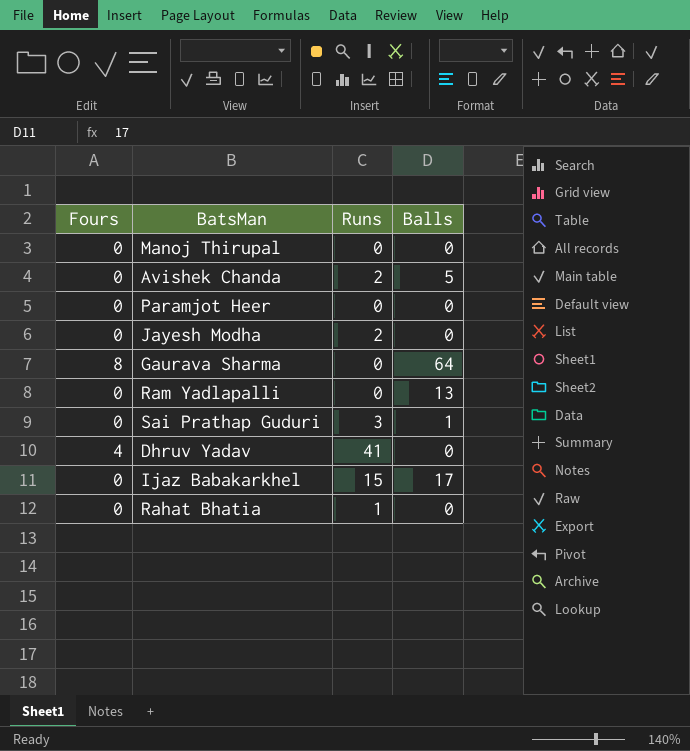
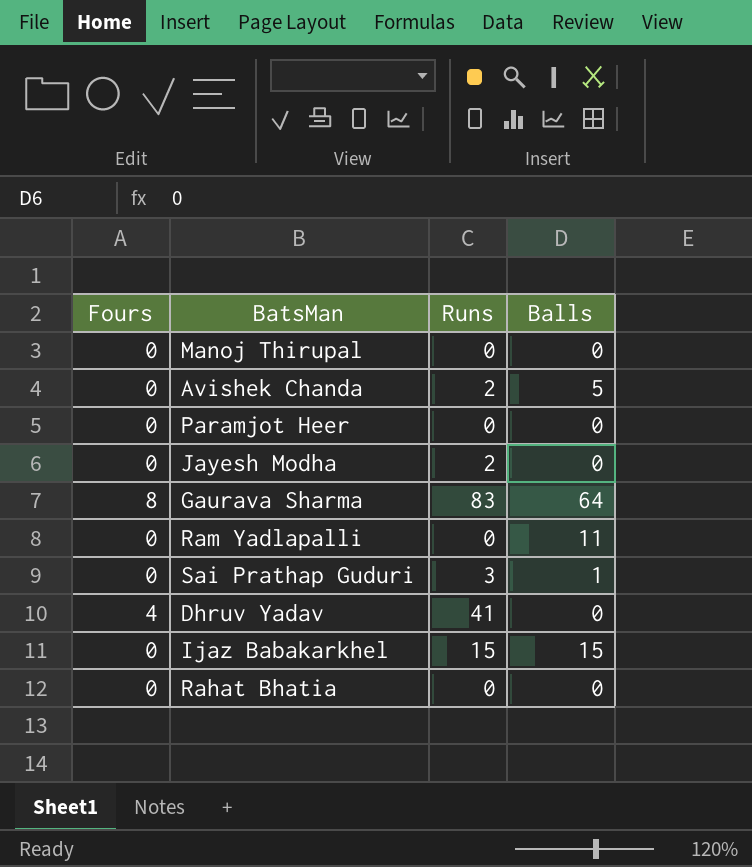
Gaurava Sharma | Runs: 0 -> 83
Ram Yadlapalli | Balls: 13 -> 11
Ijaz Babakarkhel | Balls: 17 -> 15
Rahat Bhatia | Runs: 1 -> 0

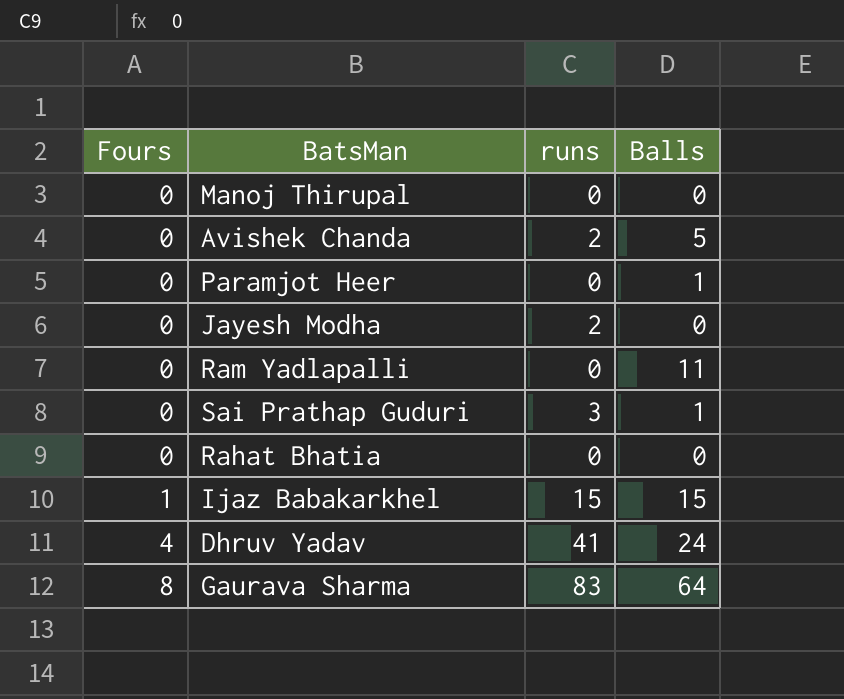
row order: none -> Fours ascending
column name: Runs -> runs
Paramjot Heer | Balls: 0 -> 1
Ijaz Babakarkhel | Fours: 0 -> 1
Dhruv Yadav | Balls: 0 -> 24

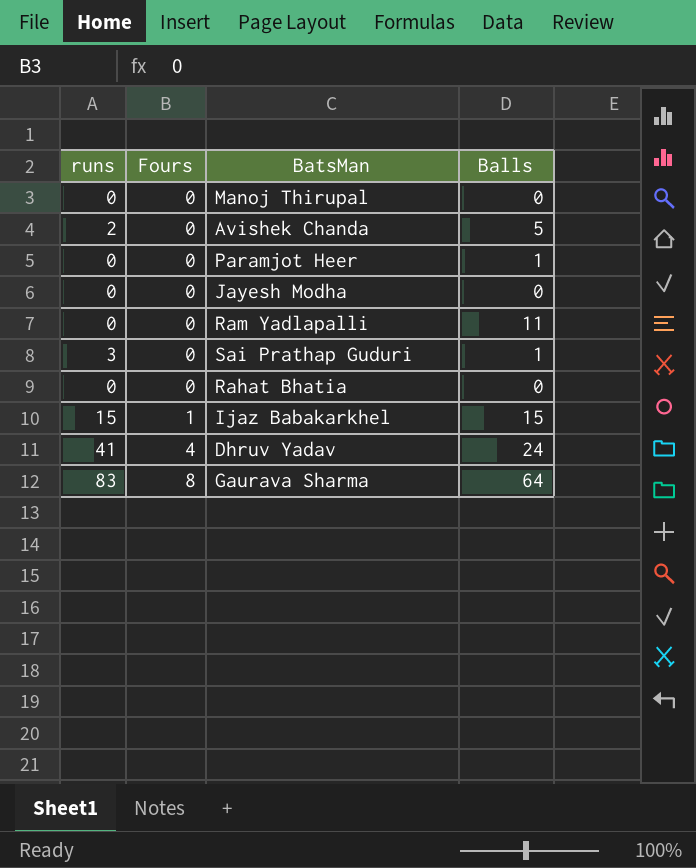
column runs | position: 3 -> 1
Jayesh Modha | runs: 2 -> 0

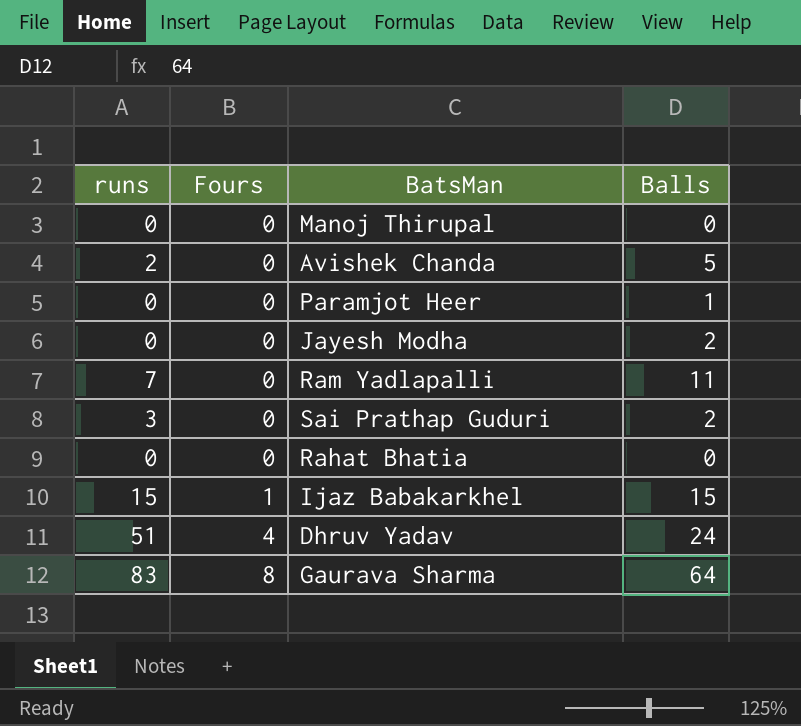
Jayesh Modha | Balls: 0 -> 2
Ram Yadlapalli | runs: 0 -> 7
Sai Prathap Guduri | Balls: 1 -> 2
Dhruv Yadav | runs: 41 -> 51

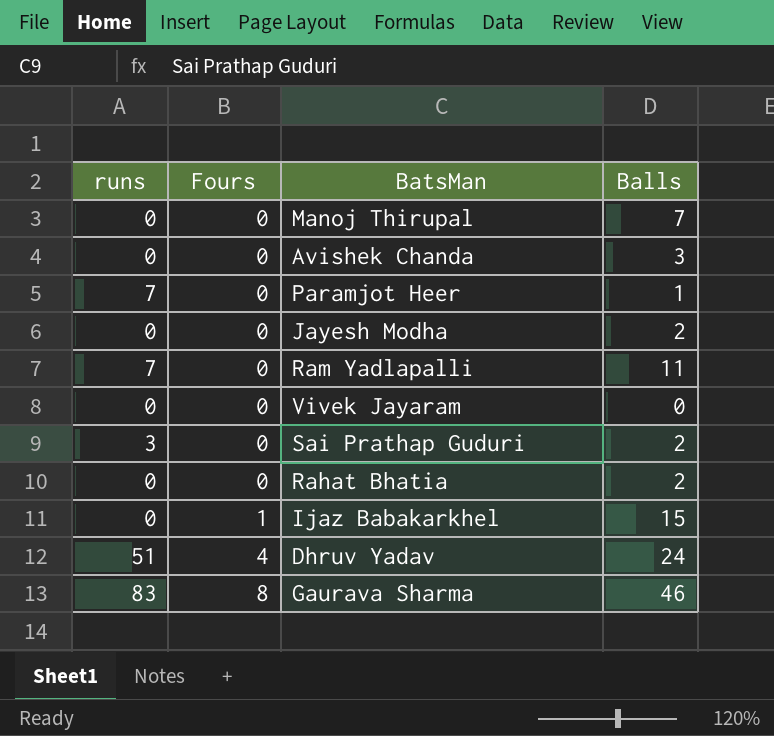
Manoj Thirupal | Balls: 0 -> 7
Avishek Chanda | runs: 2 -> 0
Avishek Chanda | Balls: 5 -> 3
Paramjot Heer | runs: 0 -> 7
row Vivek Jayaram: none -> 0 | 0 | 0
Rahat Bhatia | Balls: 0 -> 2
Ijaz Babakarkhel | runs: 15 -> 0
Gaurava Sharma | Balls: 64 -> 46

